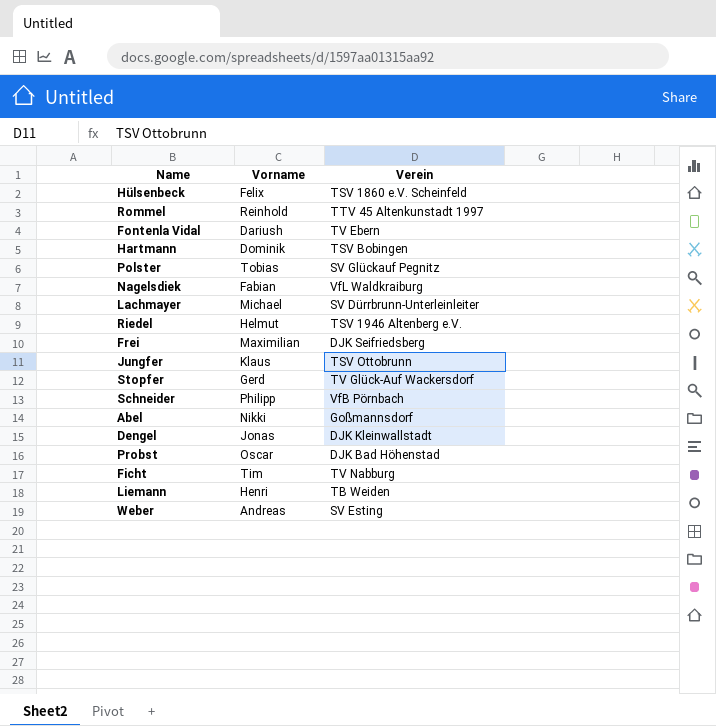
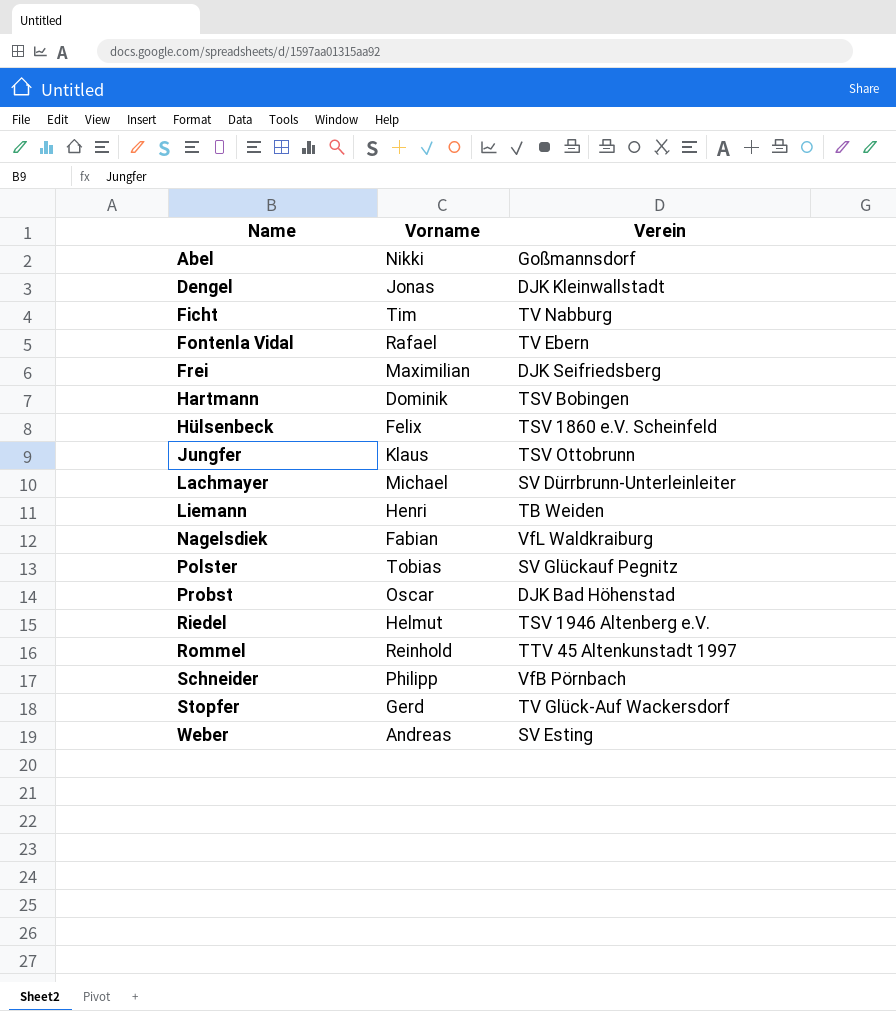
row order: none -> Name ascending
Fontenla Vidal | Vorname: Dariush -> Rafael

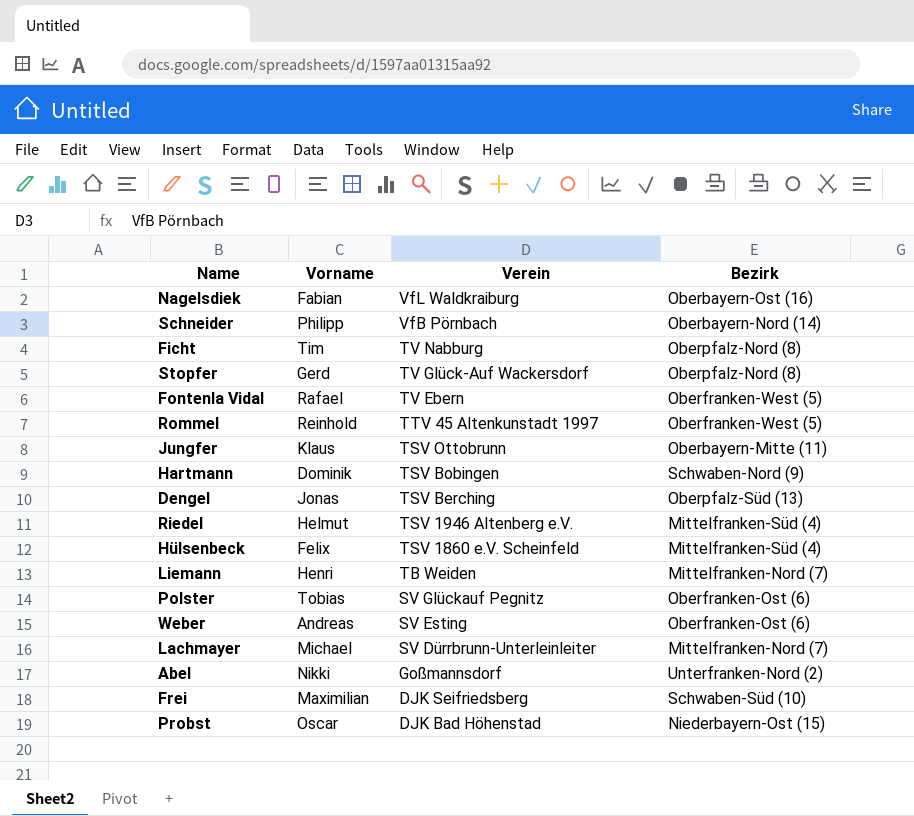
row order: Name ascending -> Verein descending
column Bezirk | position: none -> 4
Dengel | Verein: DJK Kleinwallstadt -> TSV Berching

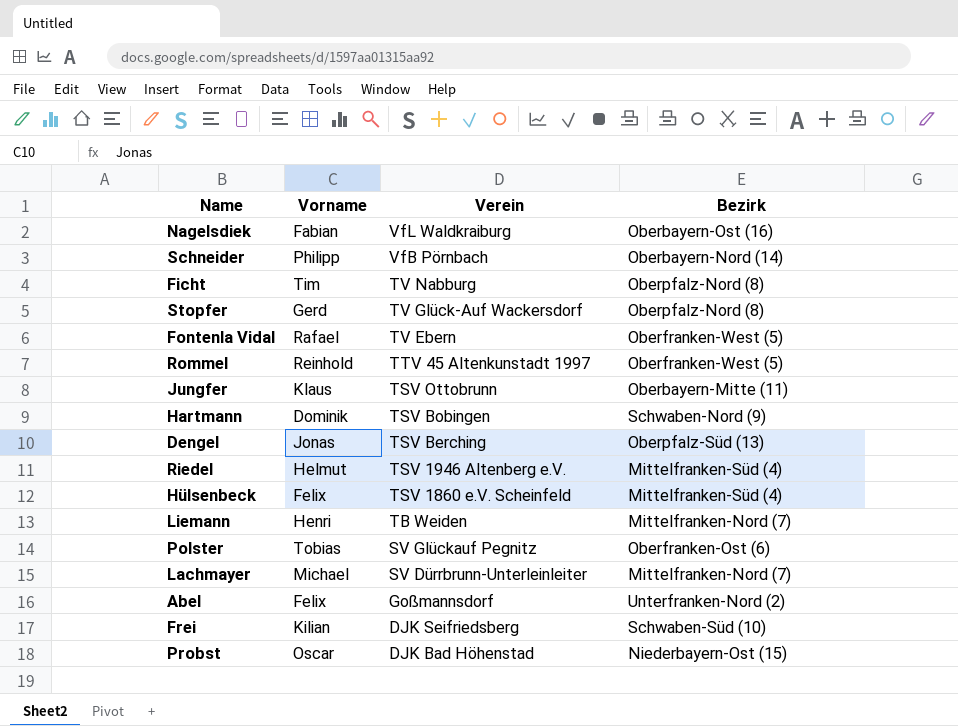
row Weber: Andreas | SV Esting | Oberfranken-Ost (6) -> none
Abel | Vorname: Nikki -> Felix
Frei | Vorname: Maximilian -> Kilian

